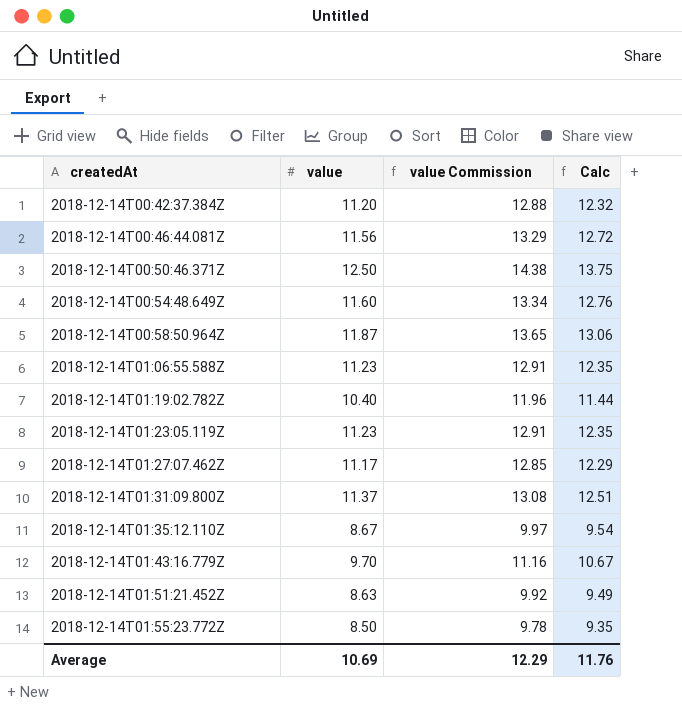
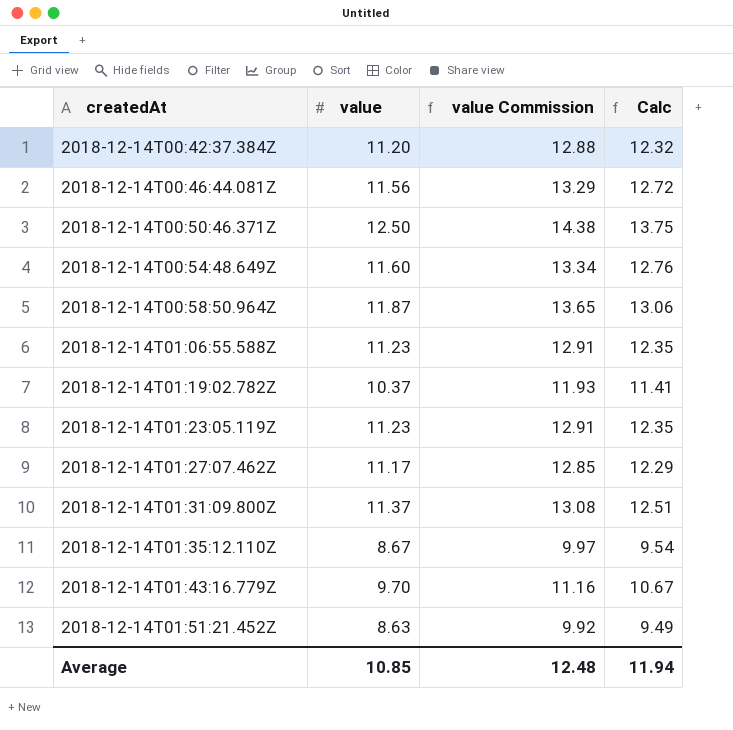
row 2018-12-14T01:55:23.772Z: 8.50 | 9.78 | 9.35 -> none
2018-12-14T01:19:02.782Z | value: 10.40 -> 10.37
2018-12-14T01:19:02.782Z | value Commission: 11.96 -> 11.93
2018-12-14T01:19:02.782Z | Calc: 11.44 -> 11.41
Average | value: 10.69 -> 10.85
Average | value Commission: 12.29 -> 12.48
Average | Calc: 11.76 -> 11.94

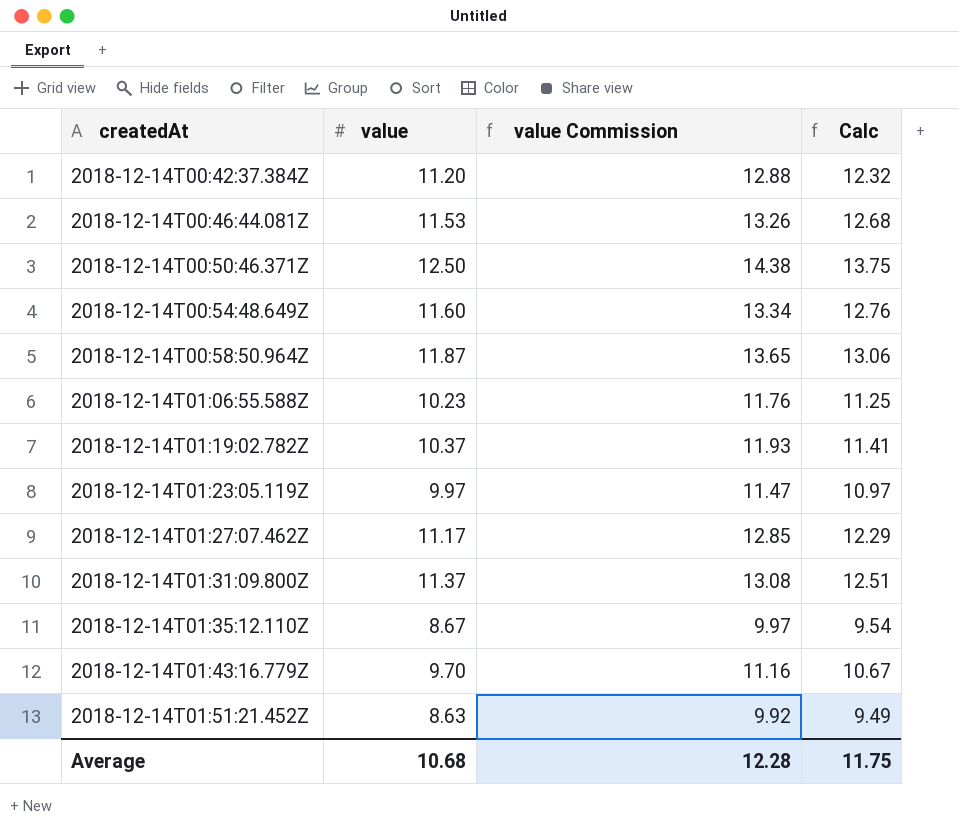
2018-12-14T00:46:44.081Z | value: 11.56 -> 11.53
2018-12-14T00:46:44.081Z | value Commission: 13.29 -> 13.26
2018-12-14T00:46:44.081Z | Calc: 12.72 -> 12.68
2018-12-14T01:06:55.588Z | value: 11.23 -> 10.23
2018-12-14T01:06:55.588Z | value Commission: 12.91 -> 11.76
2018-12-14T01:06:55.588Z | Calc: 12.35 -> 11.25
2018-12-14T01:23:05.119Z | value: 11.23 -> 9.97
2018-12-14T01:23:05.119Z | value Commission: 12.91 -> 11.47
2018-12-14T01:23:05.119Z | Calc: 12.35 -> 10.97
Average | value: 10.85 -> 10.68
Average | value Commission: 12.48 -> 12.28
Average | Calc: 11.94 -> 11.75

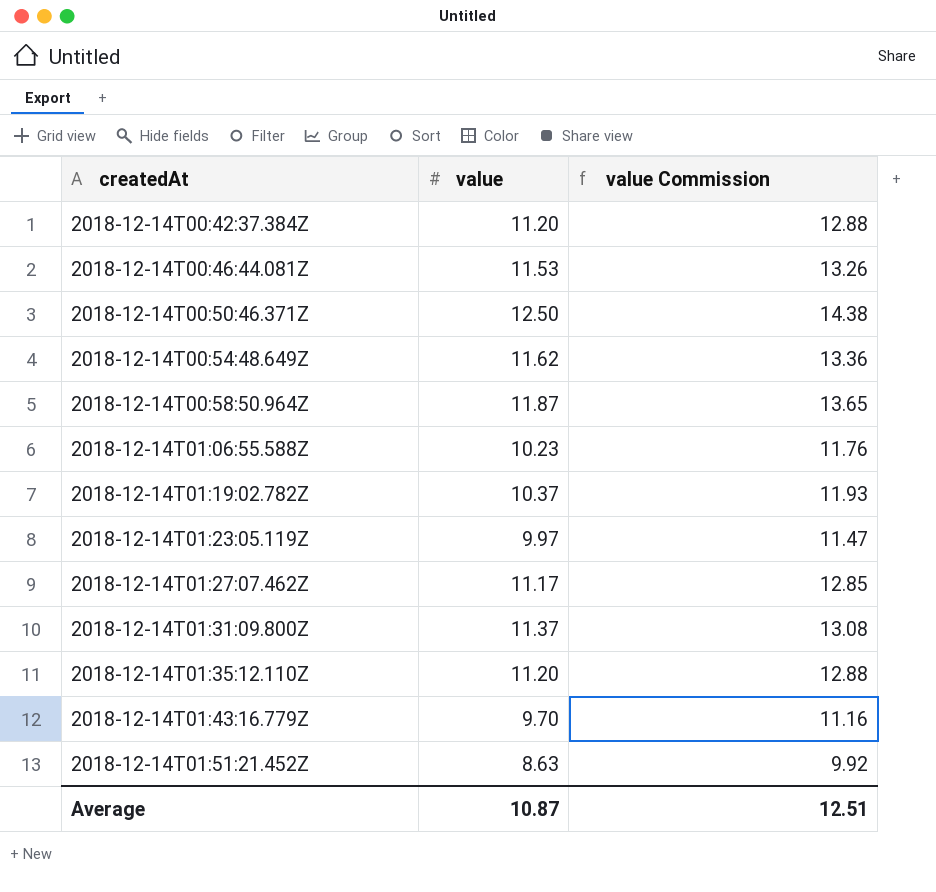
column Calc | formula: [value] * 1.1 -> none
2018-12-14T00:54:48.649Z | value: 11.60 -> 11.62
2018-12-14T00:54:48.649Z | value Commission: 13.34 -> 13.36
2018-12-14T01:35:12.110Z | value: 8.67 -> 11.20
2018-12-14T01:35:12.110Z | value Commission: 9.97 -> 12.88
Average | value: 10.68 -> 10.87
Average | value Commission: 12.28 -> 12.51

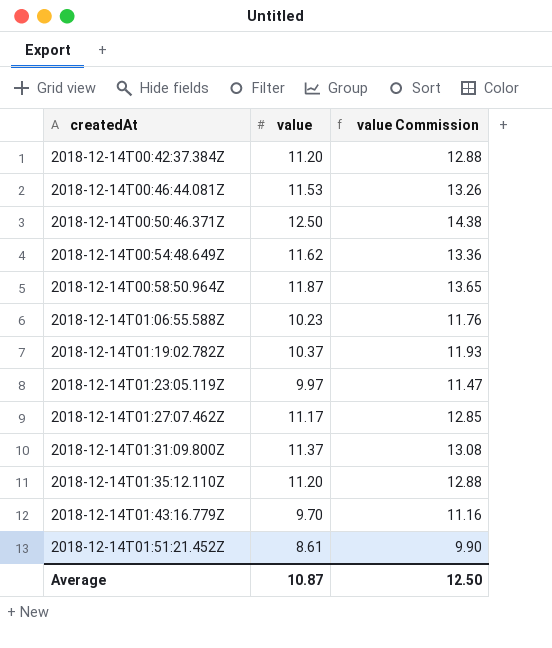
2018-12-14T01:51:21.452Z | value: 8.63 -> 8.61
2018-12-14T01:51:21.452Z | value Commission: 9.92 -> 9.90
Average | value Commission: 12.51 -> 12.50

